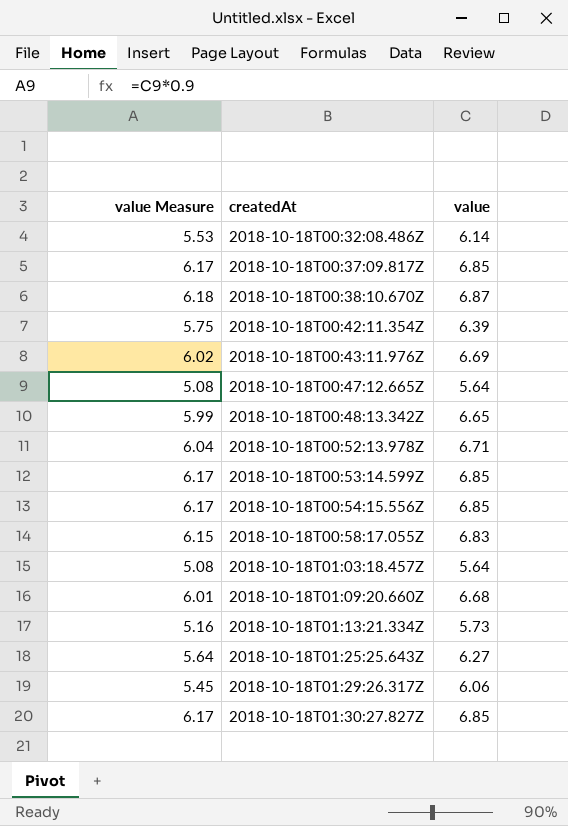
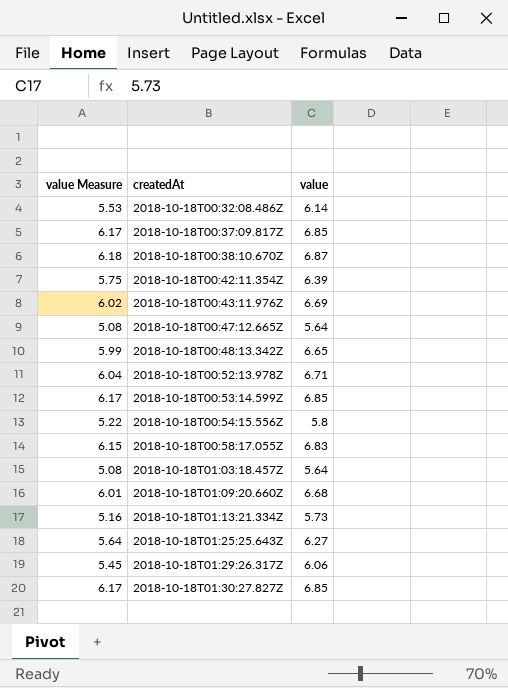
2018-10-18T00:54:15.556Z | value Measure: 6.17 -> 5.22
2018-10-18T00:54:15.556Z | value: 6.85 -> 5.8

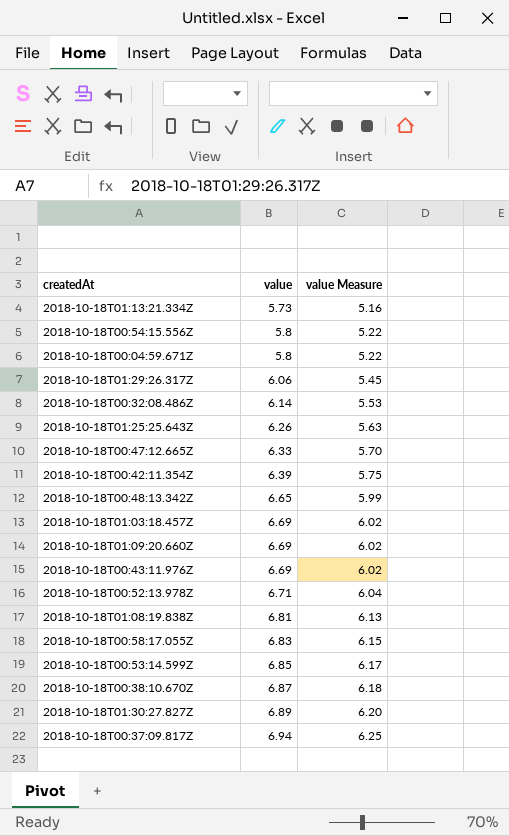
row order: createdAt ascending -> value ascending
column value Measure | position: 1 -> 3
row 2018-10-18T00:04:59.671Z: none -> 5.8 | 5.22
2018-10-18T01:25:25.643Z | value: 6.27 -> 6.26
2018-10-18T01:25:25.643Z | value Measure: 5.64 -> 5.63
2018-10-18T00:47:12.665Z | value: 5.64 -> 6.33
2018-10-18T00:47:12.665Z | value Measure: 5.08 -> 5.70
2018-10-18T01:03:18.457Z | value: 5.64 -> 6.69
2018-10-18T01:03:18.457Z | value Measure: 5.08 -> 6.02
2018-10-18T01:09:20.660Z | value: 6.68 -> 6.69
2018-10-18T01:09:20.660Z | value Measure: 6.01 -> 6.02
row 2018-10-18T01:08:19.838Z: none -> 6.81 | 6.13
2018-10-18T01:30:27.827Z | value: 6.85 -> 6.89
2018-10-18T01:30:27.827Z | value Measure: 6.17 -> 6.20
2018-10-18T00:37:09.817Z | value: 6.85 -> 6.94
2018-10-18T00:37:09.817Z | value Measure: 6.17 -> 6.25

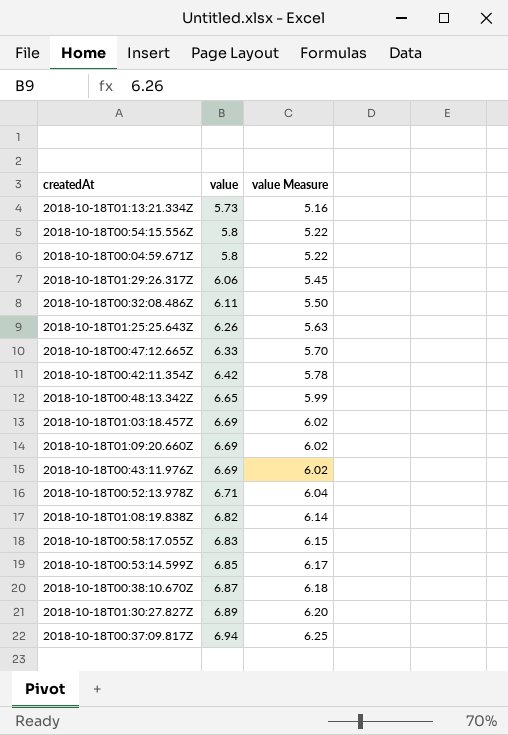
2018-10-18T00:32:08.486Z | value: 6.14 -> 6.11
2018-10-18T00:32:08.486Z | value Measure: 5.53 -> 5.50
2018-10-18T00:42:11.354Z | value: 6.39 -> 6.42
2018-10-18T00:42:11.354Z | value Measure: 5.75 -> 5.78
2018-10-18T01:08:19.838Z | value: 6.81 -> 6.82
2018-10-18T01:08:19.838Z | value Measure: 6.13 -> 6.14

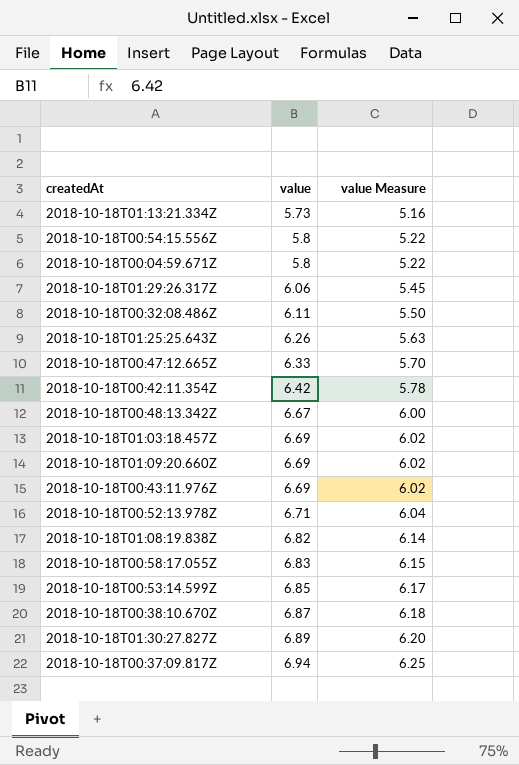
2018-10-18T00:48:13.342Z | value: 6.65 -> 6.67
2018-10-18T00:48:13.342Z | value Measure: 5.99 -> 6.00

